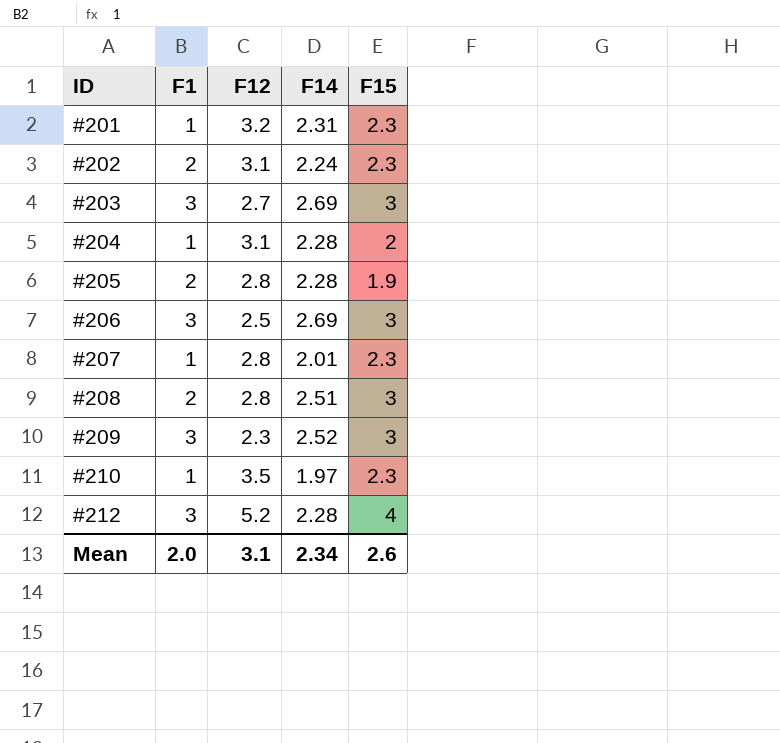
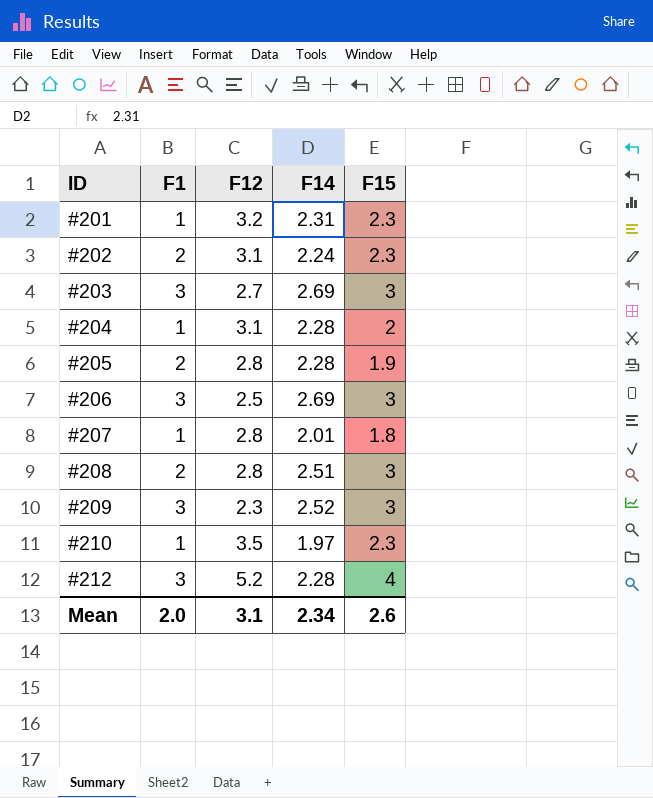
#207 | F15: 2.3 -> 1.8

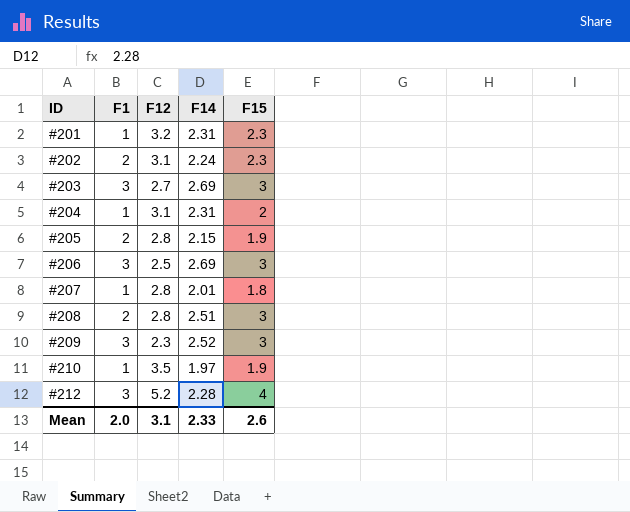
#204 | F14: 2.28 -> 2.31
#205 | F14: 2.28 -> 2.15
#210 | F15: 2.3 -> 1.9
Mean | F14: 2.34 -> 2.33

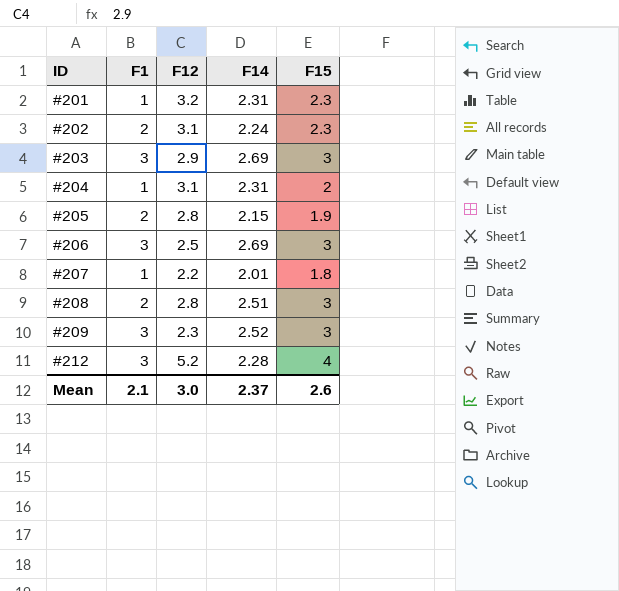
row #210: 1 | 3.5 | 1.97 | 1.9 -> none
#203 | F12: 2.7 -> 2.9
#207 | F12: 2.8 -> 2.2
Mean | F1: 2.0 -> 2.1
Mean | F12: 3.1 -> 3.0
Mean | F14: 2.33 -> 2.37

